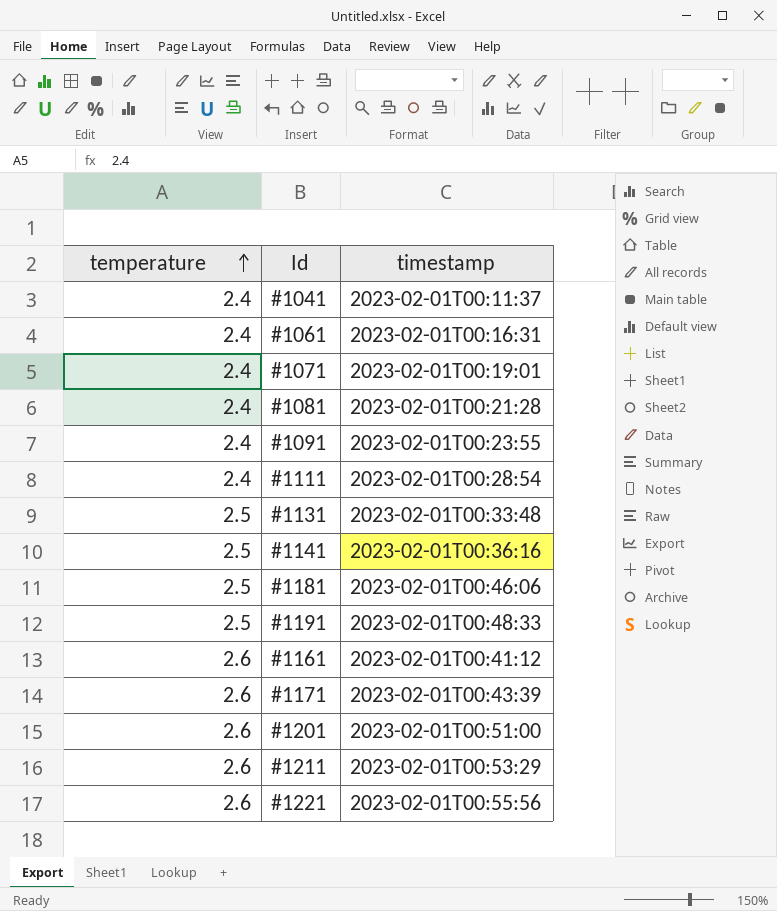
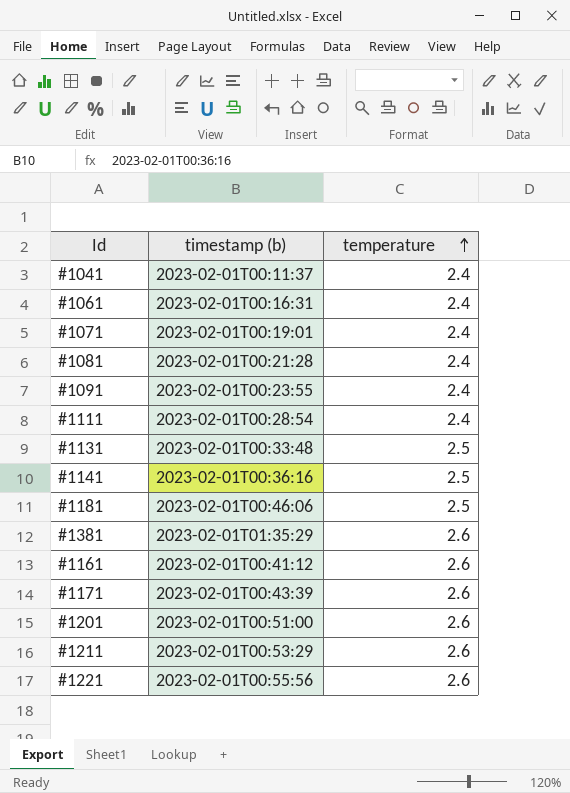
column name: timestamp -> timestamp (b)
column temperature | position: 1 -> 3
row #1191: 2.5 | 2023-02-01T00:48:33 -> none
row #1381: none -> 2023-02-01T01:35:29 | 2.6

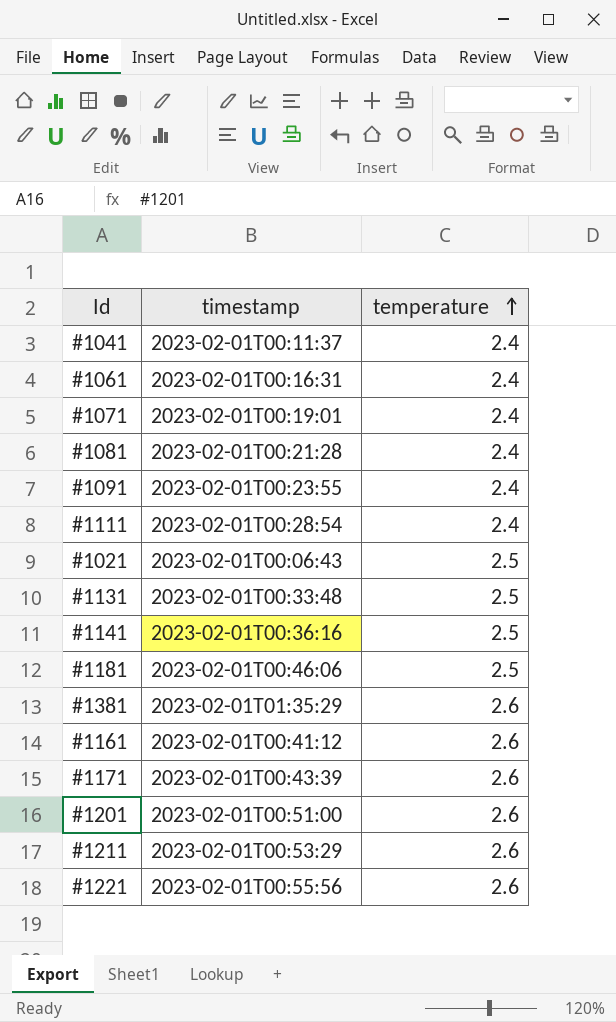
column name: timestamp (b) -> timestamp
row #1021: none -> 2023-02-01T00:06:43 | 2.5

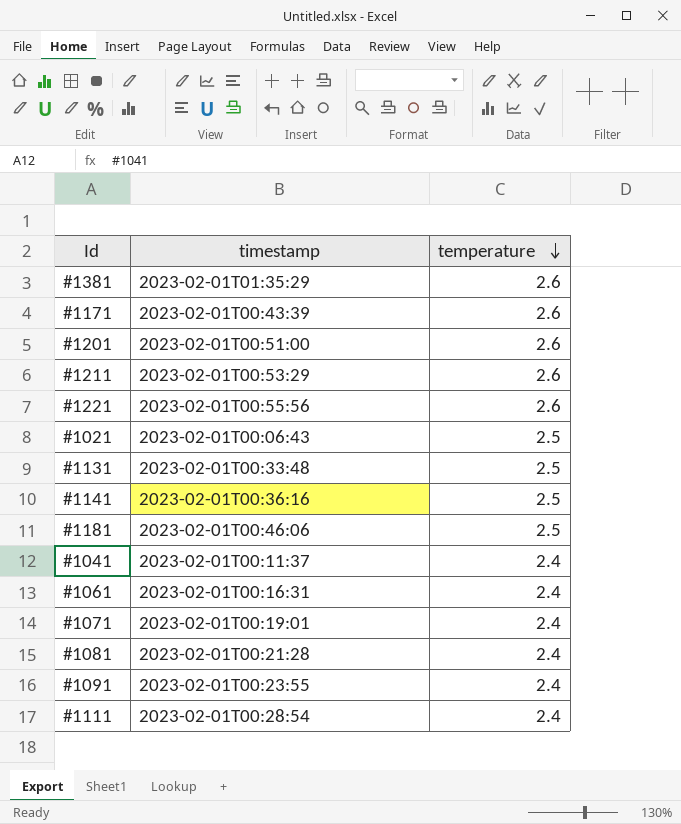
row order: temperature ascending -> temperature descending
row #1161: 2023-02-01T00:41:12 | 2.6 -> none

